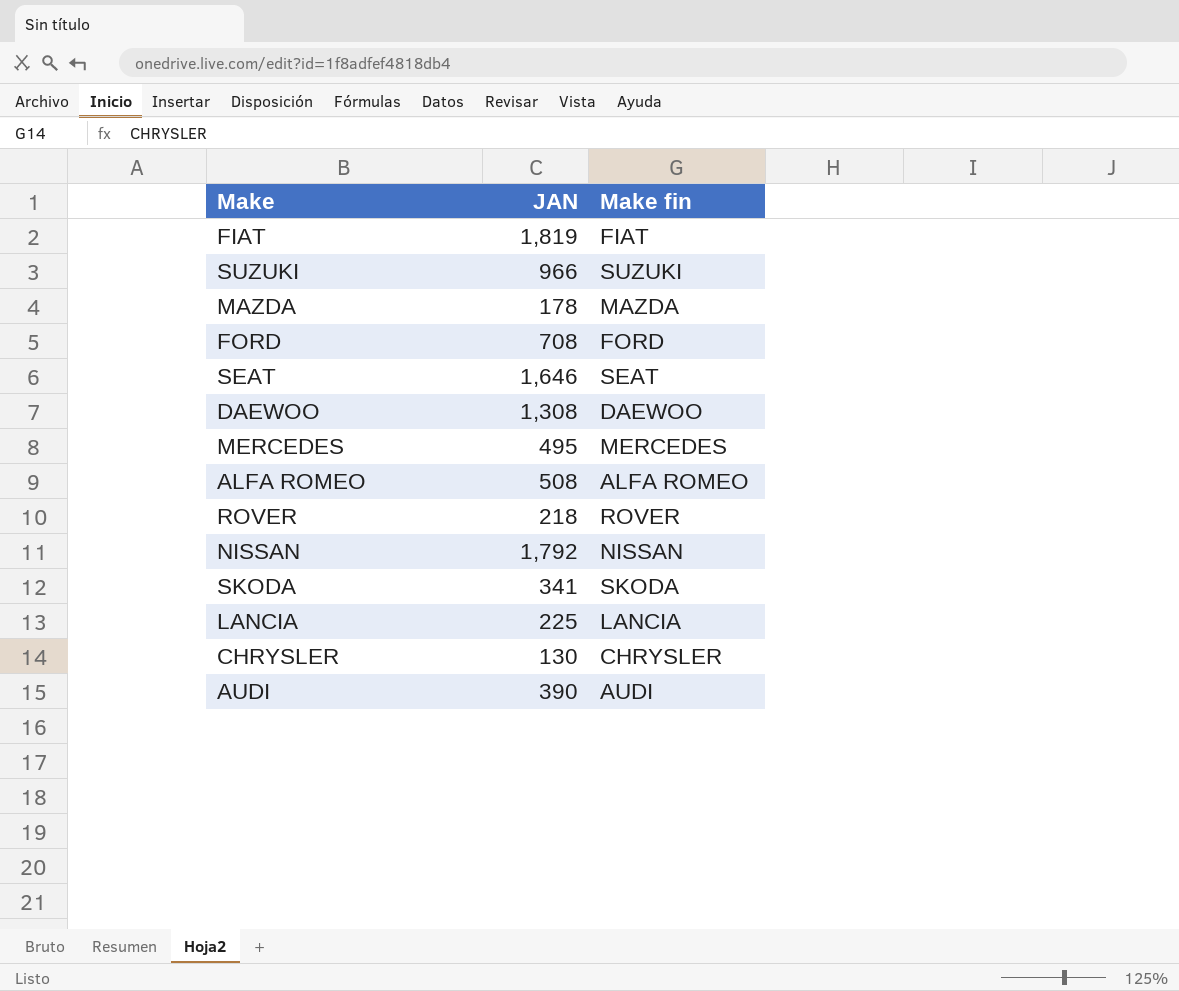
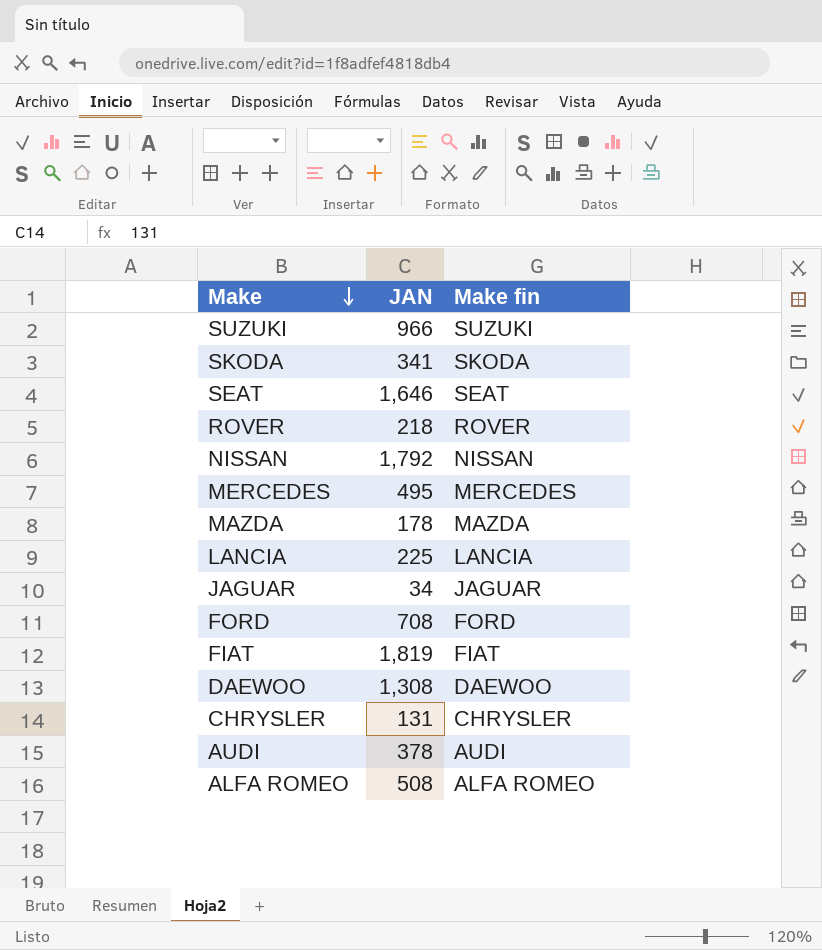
row order: none -> Make descending
row JAGUAR: none -> 34 | JAGUAR
CHRYSLER | JAN: 130 -> 131
AUDI | JAN: 390 -> 378

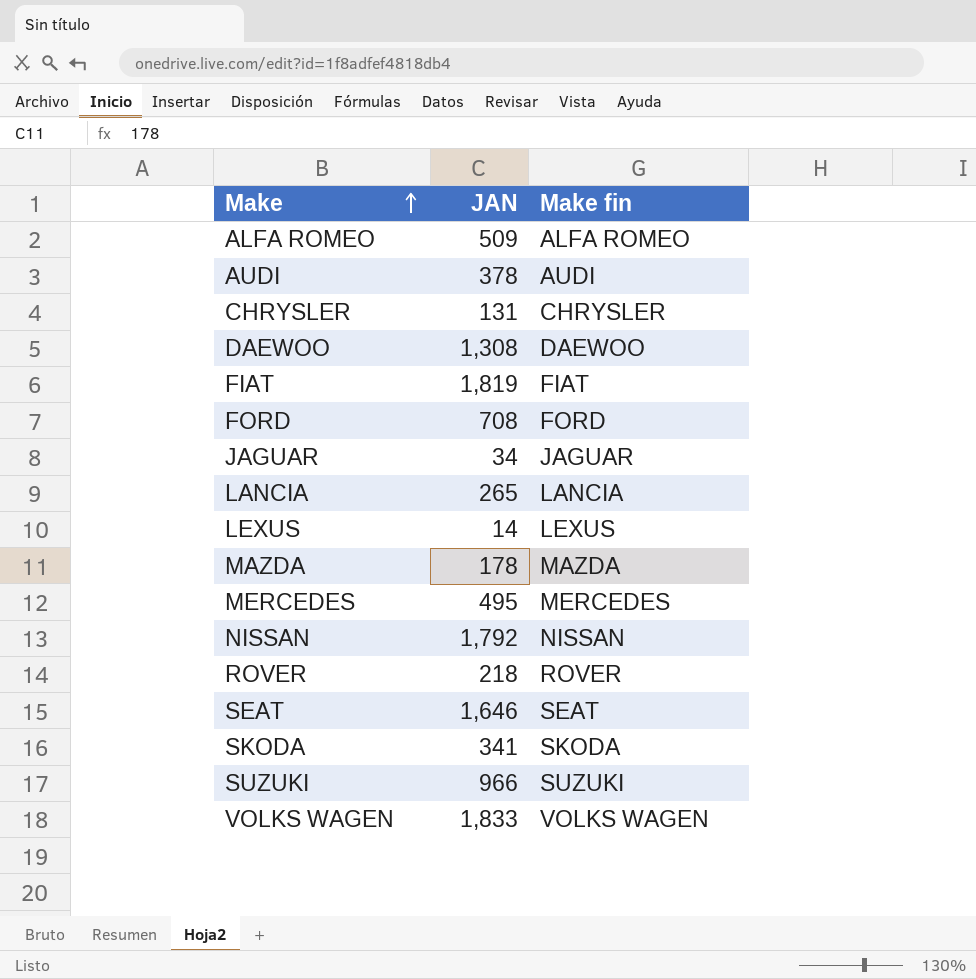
row order: Make descending -> Make ascending
ALFA ROMEO | JAN: 508 -> 509
LANCIA | JAN: 225 -> 265
row LEXUS: none -> 14 | LEXUS
row VOLKS WAGEN: none -> 1,833 | VOLKS WAGEN

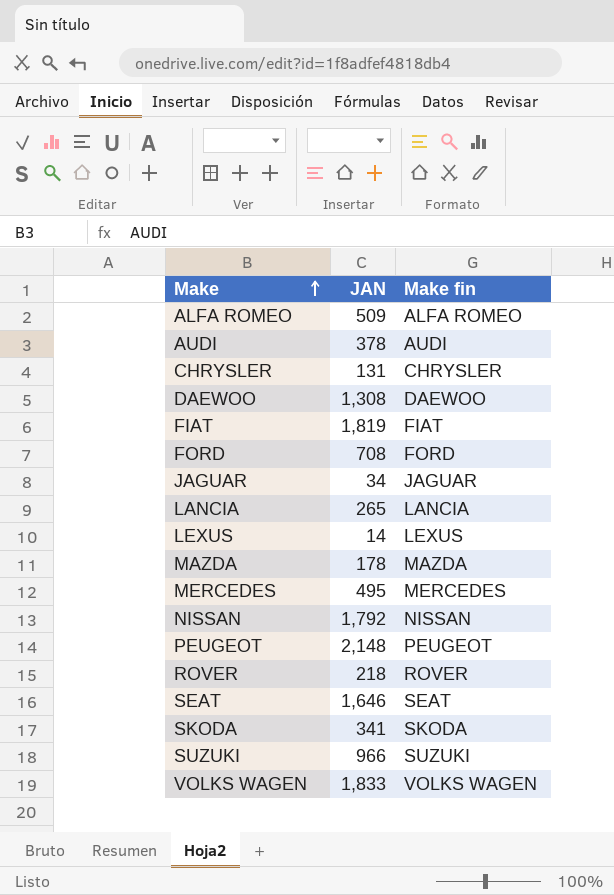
row PEUGEOT: none -> 2,148 | PEUGEOT

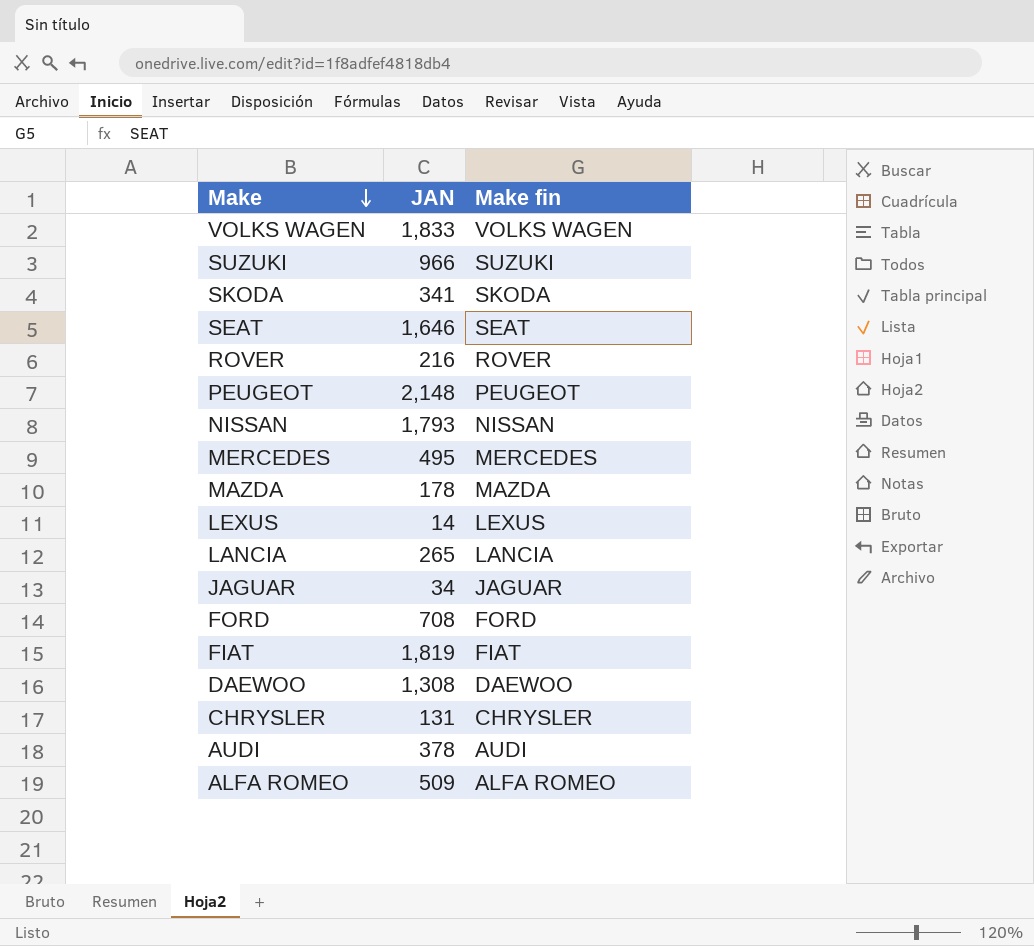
row order: Make ascending -> Make descending
ROVER | JAN: 218 -> 216
NISSAN | JAN: 1,792 -> 1,793

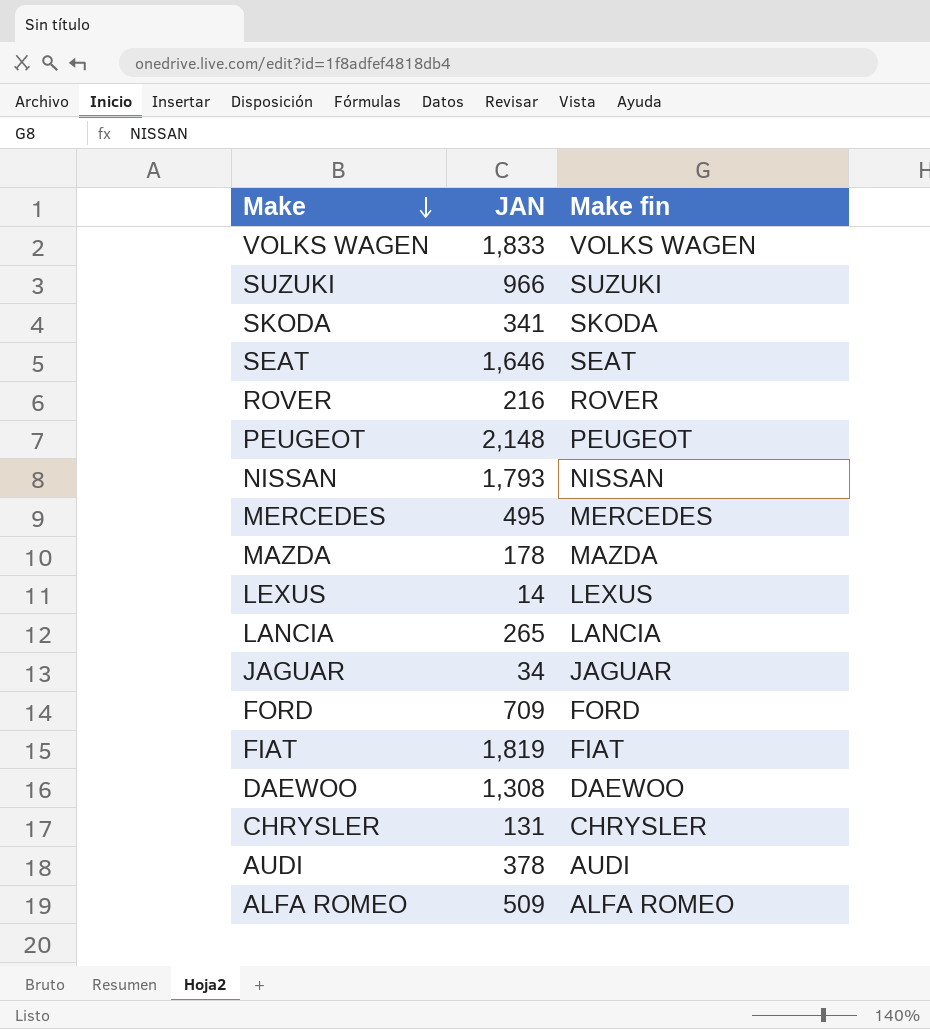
FORD | JAN: 708 -> 709

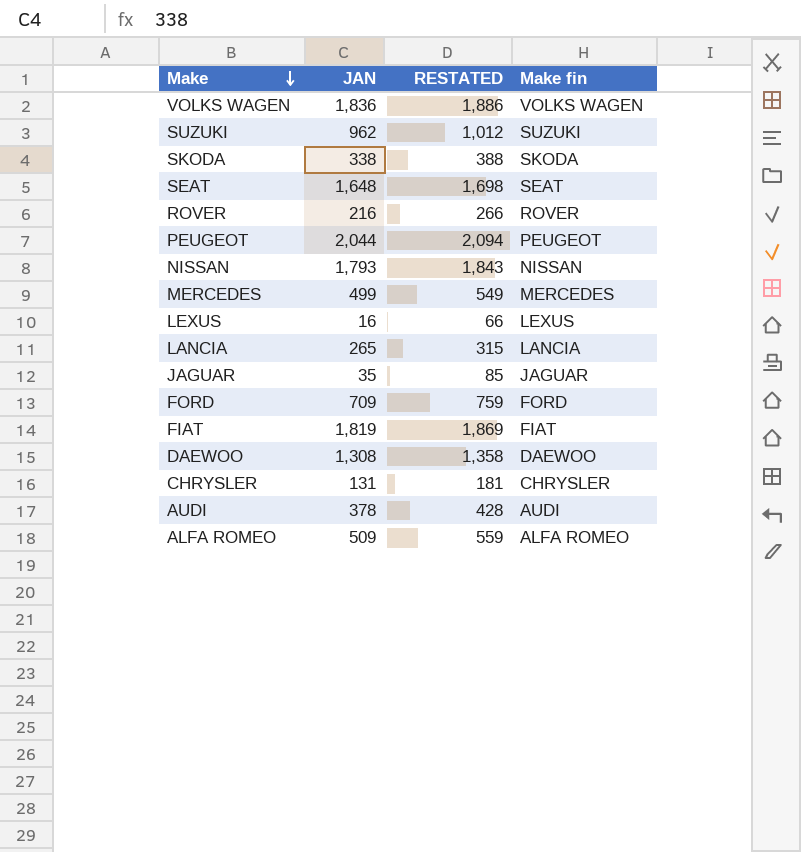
column RESTATED | formula: none -> [JAN] + 50
row MAZDA: 178 | MAZDA -> none
VOLKS WAGEN | JAN: 1,833 -> 1,836
SUZUKI | JAN: 966 -> 962
SKODA | JAN: 341 -> 338
SEAT | JAN: 1,646 -> 1,648
PEUGEOT | JAN: 2,148 -> 2,044
MERCEDES | JAN: 495 -> 499
LEXUS | JAN: 14 -> 16
JAGUAR | JAN: 34 -> 35

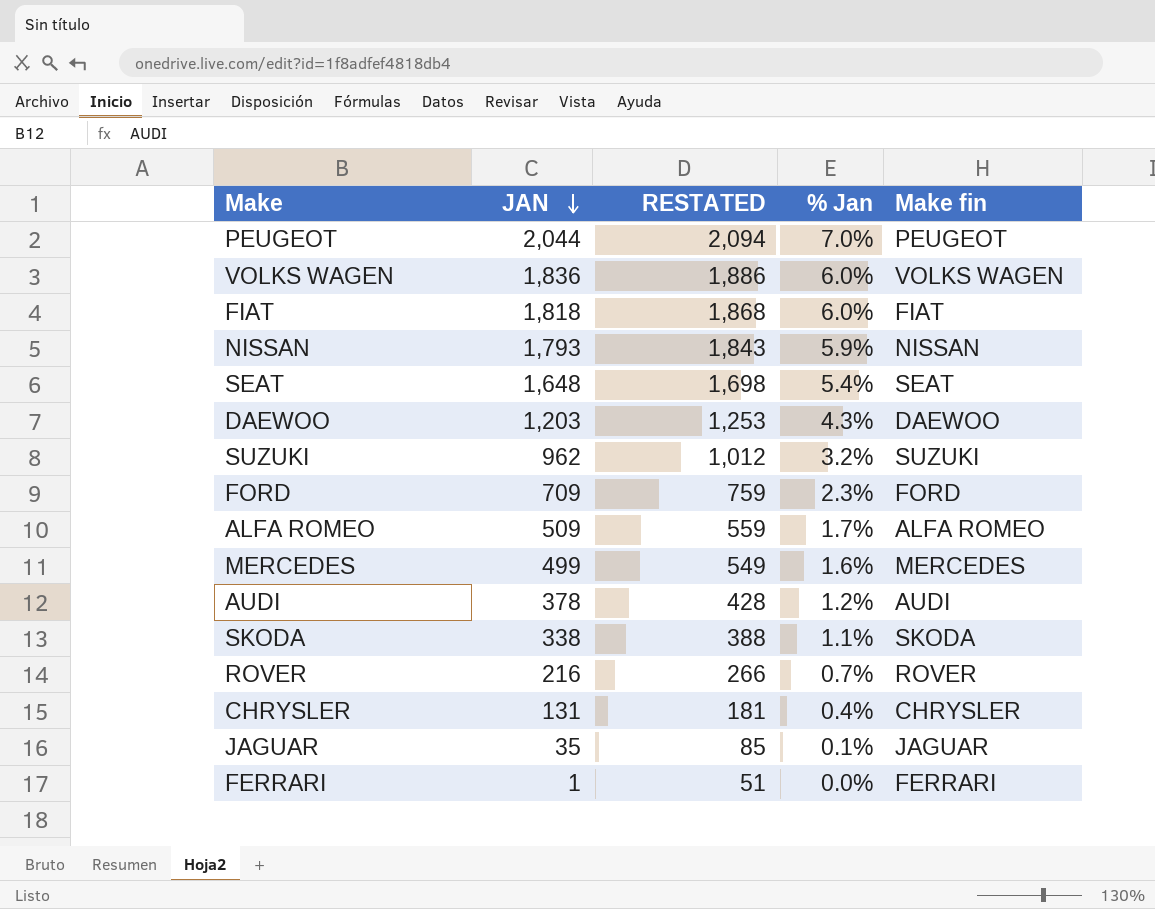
row order: Make descending -> JAN descending
column % Jan | position: none -> 4
row LEXUS: 16 | 66 | LEXUS -> none
row LANCIA: 265 | 315 | LANCIA -> none
FIAT | JAN: 1,819 -> 1,818
FIAT | RESTATED: 1,869 -> 1,868
DAEWOO | JAN: 1,308 -> 1,203
DAEWOO | RESTATED: 1,358 -> 1,253
row FERRARI: none -> 1 | 51 | 0.0% | FERRARI

